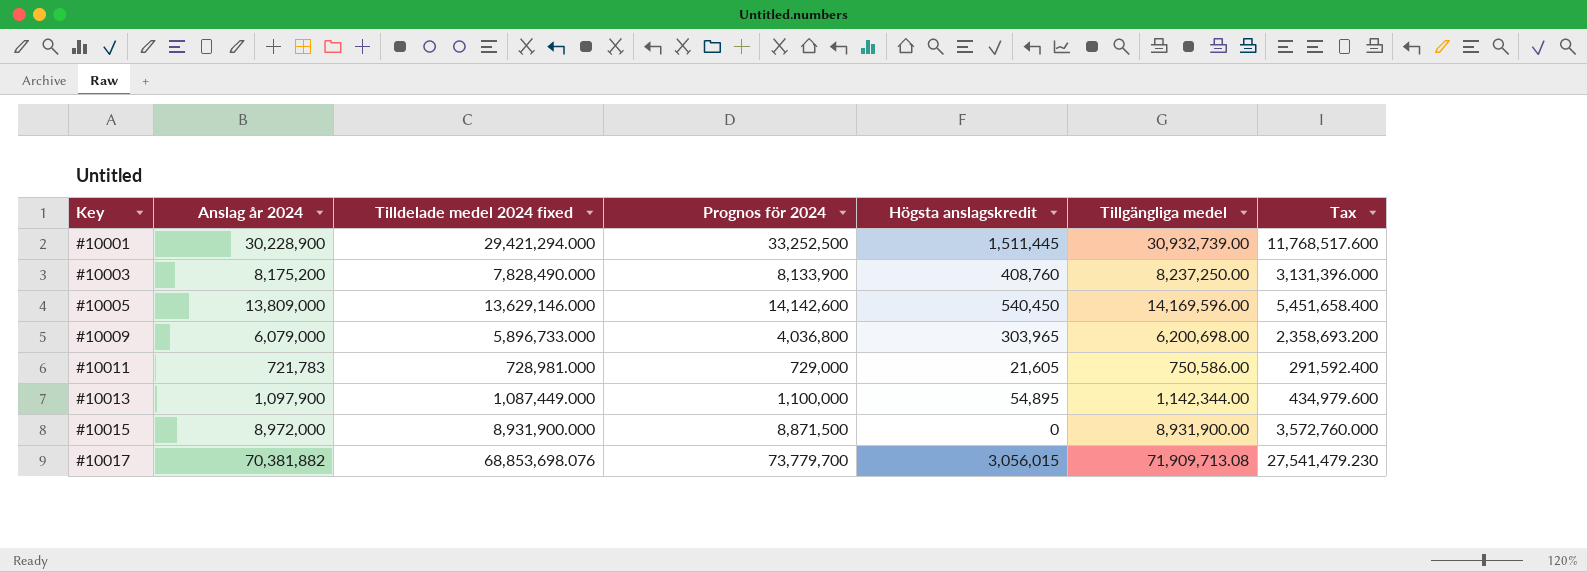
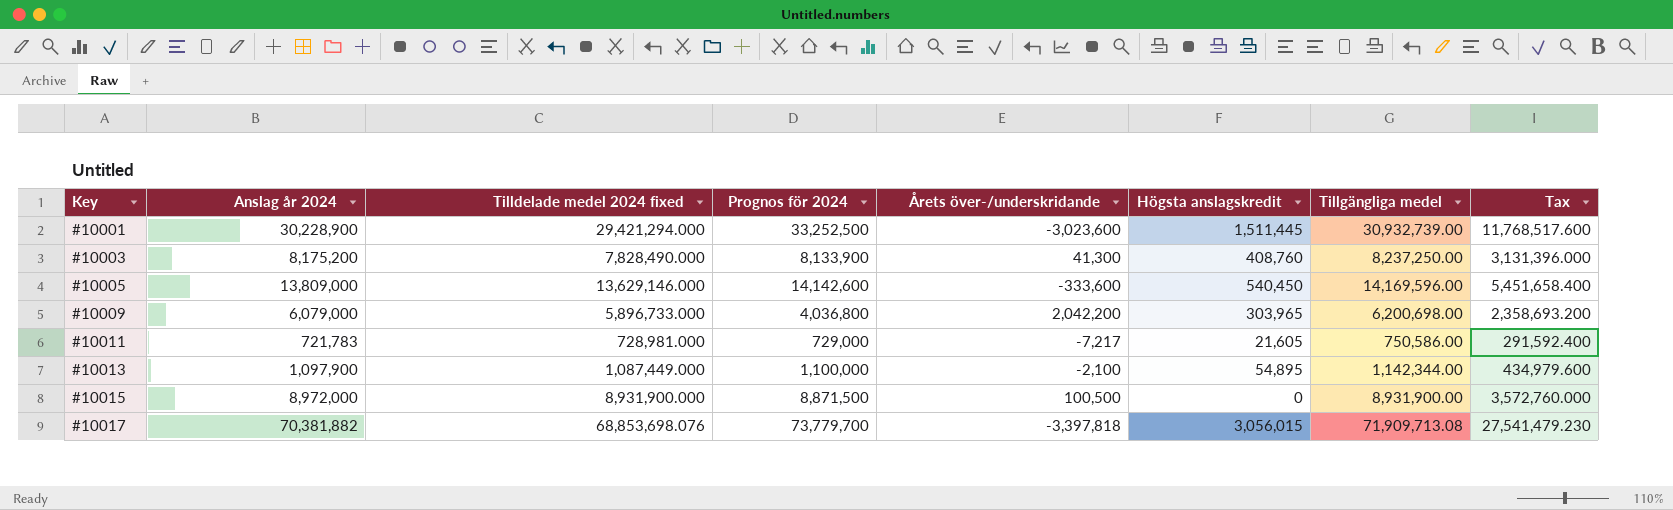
column Årets över-/underskridande | formula: none -> [Anslag år 2024] - [Prognos för 2024]

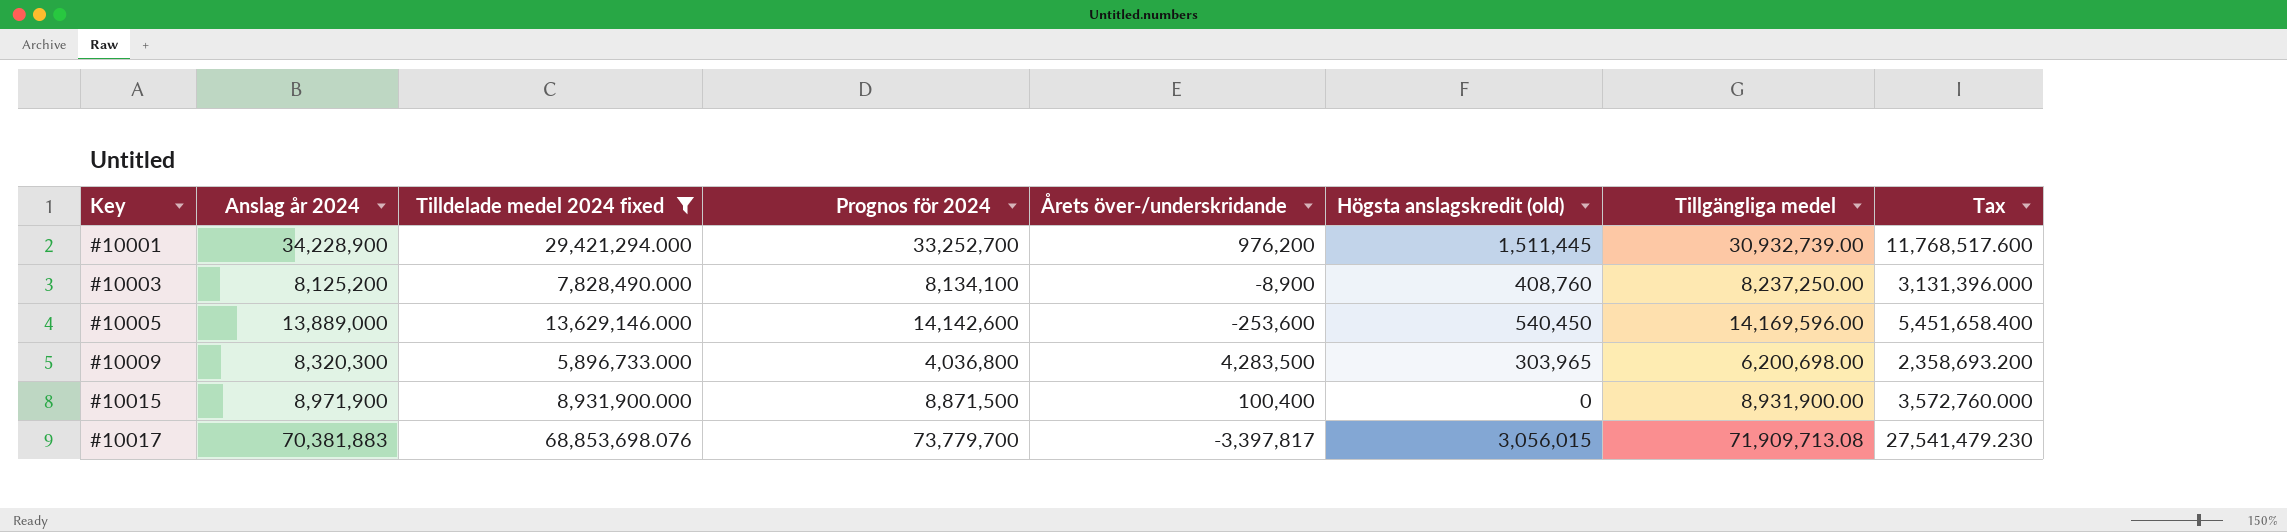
filter: none -> Tilldelade medel 2024 fixed >= 5,896,733.000
column name: Högsta anslagskredit -> Högsta anslagskredit (old)
#10001 | Anslag år 2024: 30,228,900 -> 34,228,900
#10001 | Prognos för 2024: 33,252,500 -> 33,252,700
#10001 | Årets över-/underskridande: -3,023,600 -> 976,200
#10003 | Anslag år 2024: 8,175,200 -> 8,125,200
#10003 | Prognos för 2024: 8,133,900 -> 8,134,100
#10003 | Årets över-/underskridande: 41,300 -> -8,900
#10005 | Anslag år 2024: 13,809,000 -> 13,889,000
#10005 | Årets över-/underskridande: -333,600 -> -253,600
#10009 | Anslag år 2024: 6,079,000 -> 8,320,300
#10009 | Årets över-/underskridande: 2,042,200 -> 4,283,500
#10015 | Anslag år 2024: 8,972,000 -> 8,971,900
#10015 | Årets över-/underskridande: 100,500 -> 100,400
#10017 | Anslag år 2024: 70,381,882 -> 70,381,883
#10017 | Årets över-/underskridande: -3,397,818 -> -3,397,817

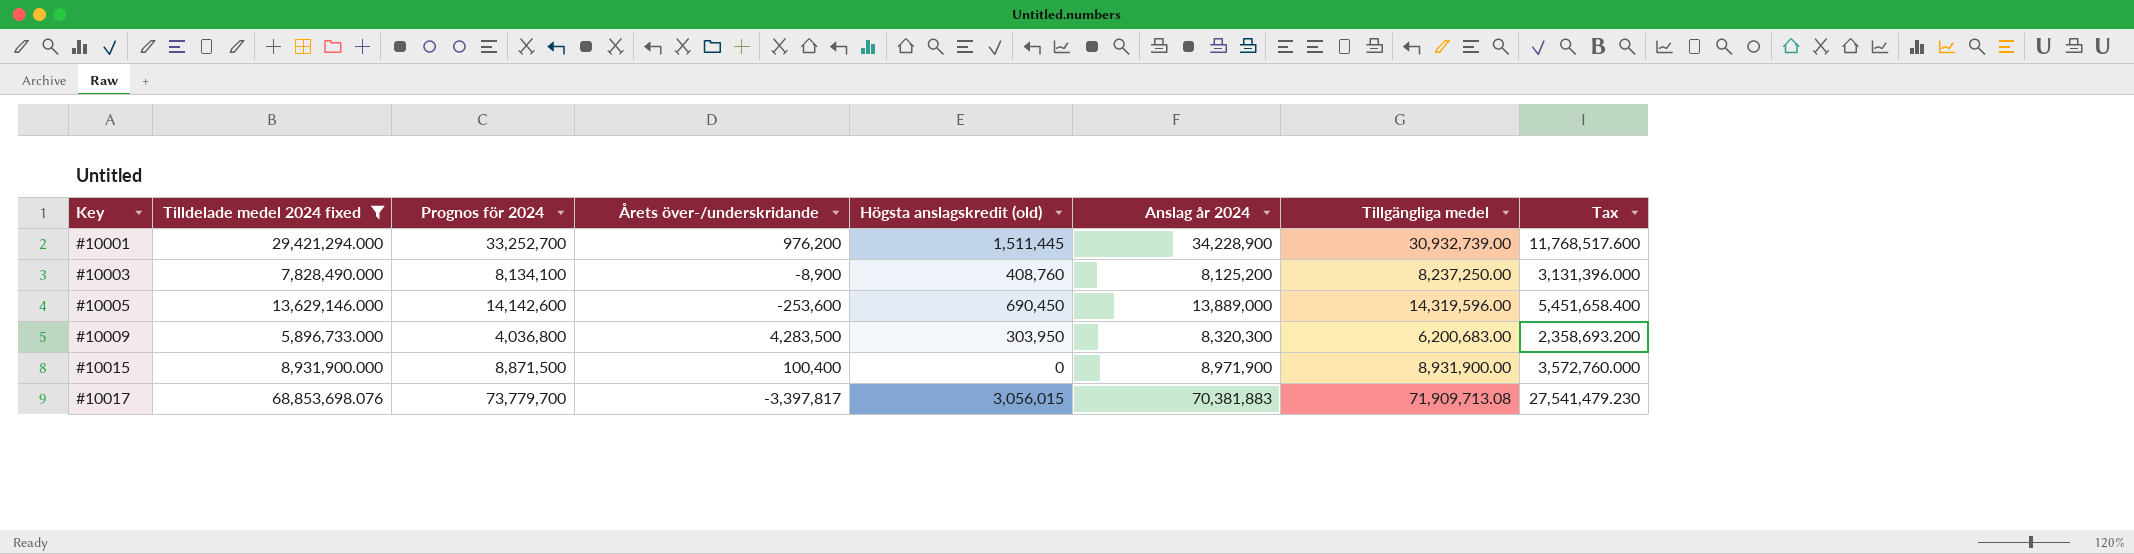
column Anslag år 2024 | position: 2 -> 6
#10005 | Högsta anslagskredit (old): 540,450 -> 690,450
#10005 | Tillgängliga medel: 14,169,596.00 -> 14,319,596.00
#10009 | Högsta anslagskredit (old): 303,965 -> 303,950
#10009 | Tillgängliga medel: 6,200,698.00 -> 6,200,683.00

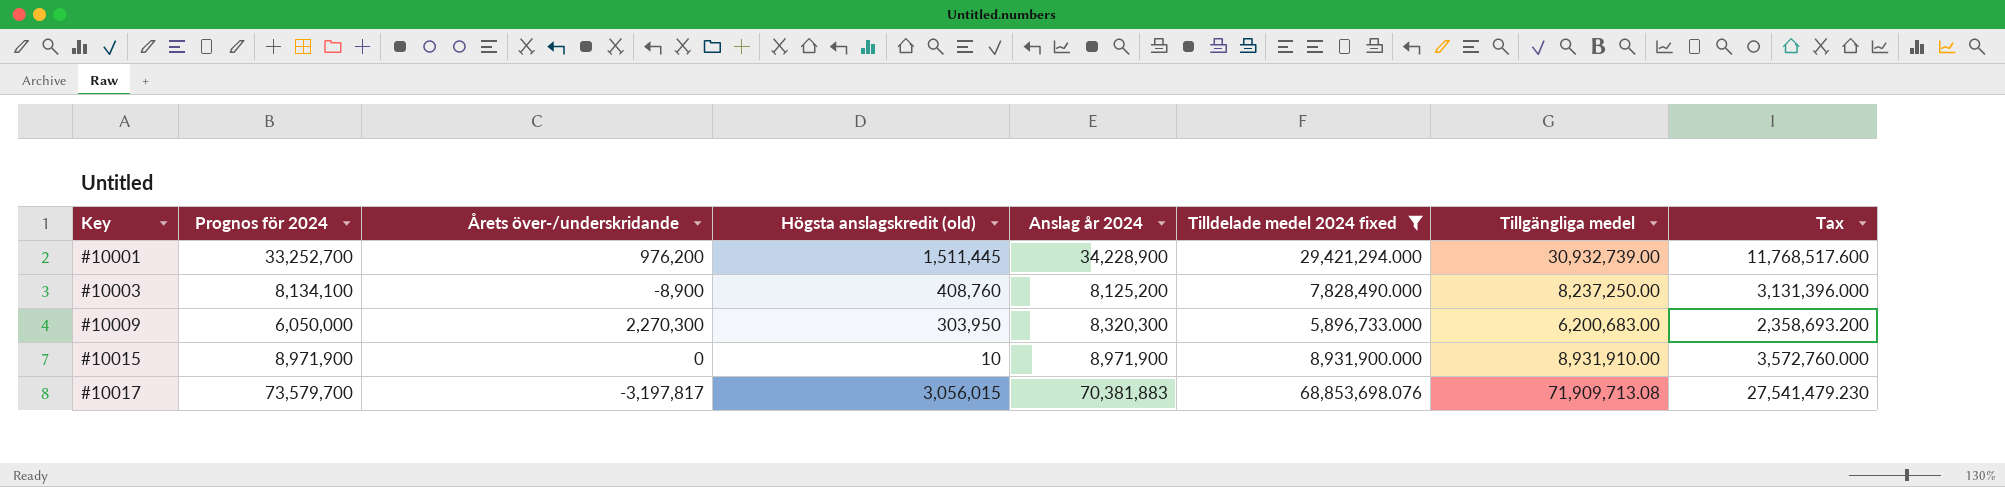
column Tilldelade medel 2024 fixed | position: 2 -> 6
row #10005: 13,629,146.000 | 14,142,600 | -253,600 | 690,450 | 13,889,000 | 14,319,596.00 | 5,451,658.400 -> none
#10009 | Prognos för 2024: 4,036,800 -> 6,050,000
#10009 | Årets över-/underskridande: 4,283,500 -> 2,270,300
#10015 | Prognos för 2024: 8,871,500 -> 8,971,900
#10015 | Årets över-/underskridande: 100,400 -> 0
#10015 | Högsta anslagskredit (old): 0 -> 10
#10015 | Tillgängliga medel: 8,931,900.00 -> 8,931,910.00
#10017 | Prognos för 2024: 73,779,700 -> 73,579,700
#10017 | Årets över-/underskridande: -3,397,817 -> -3,197,817

